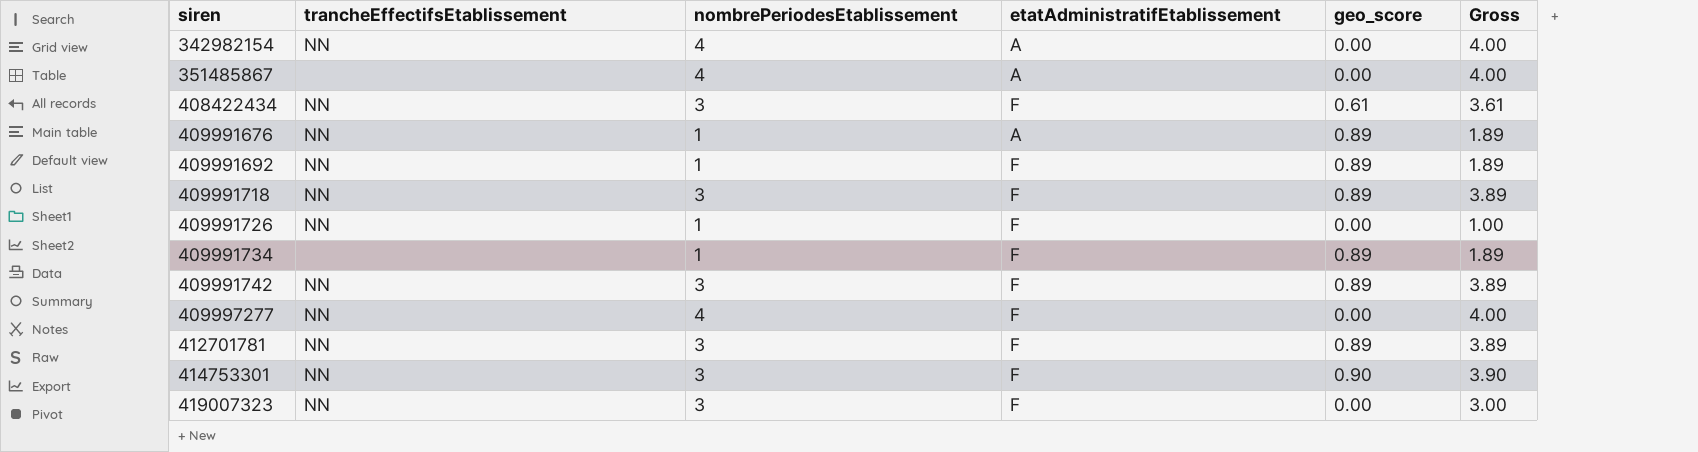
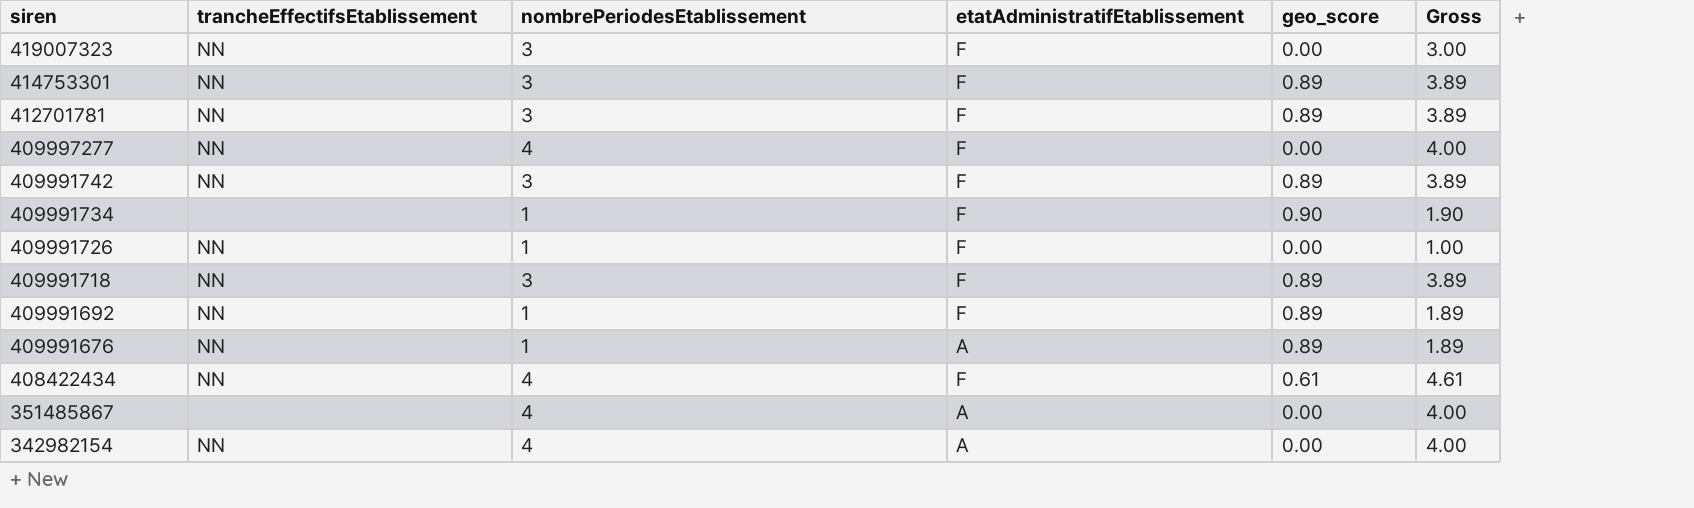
row order: siren ascending -> siren descending
414753301 | geo_score: 0.90 -> 0.89
414753301 | Gross: 3.90 -> 3.89
409991734 | geo_score: 0.89 -> 0.90
409991734 | Gross: 1.89 -> 1.90
408422434 | nombrePeriodesEtablissement: 3 -> 4
408422434 | Gross: 3.61 -> 4.61

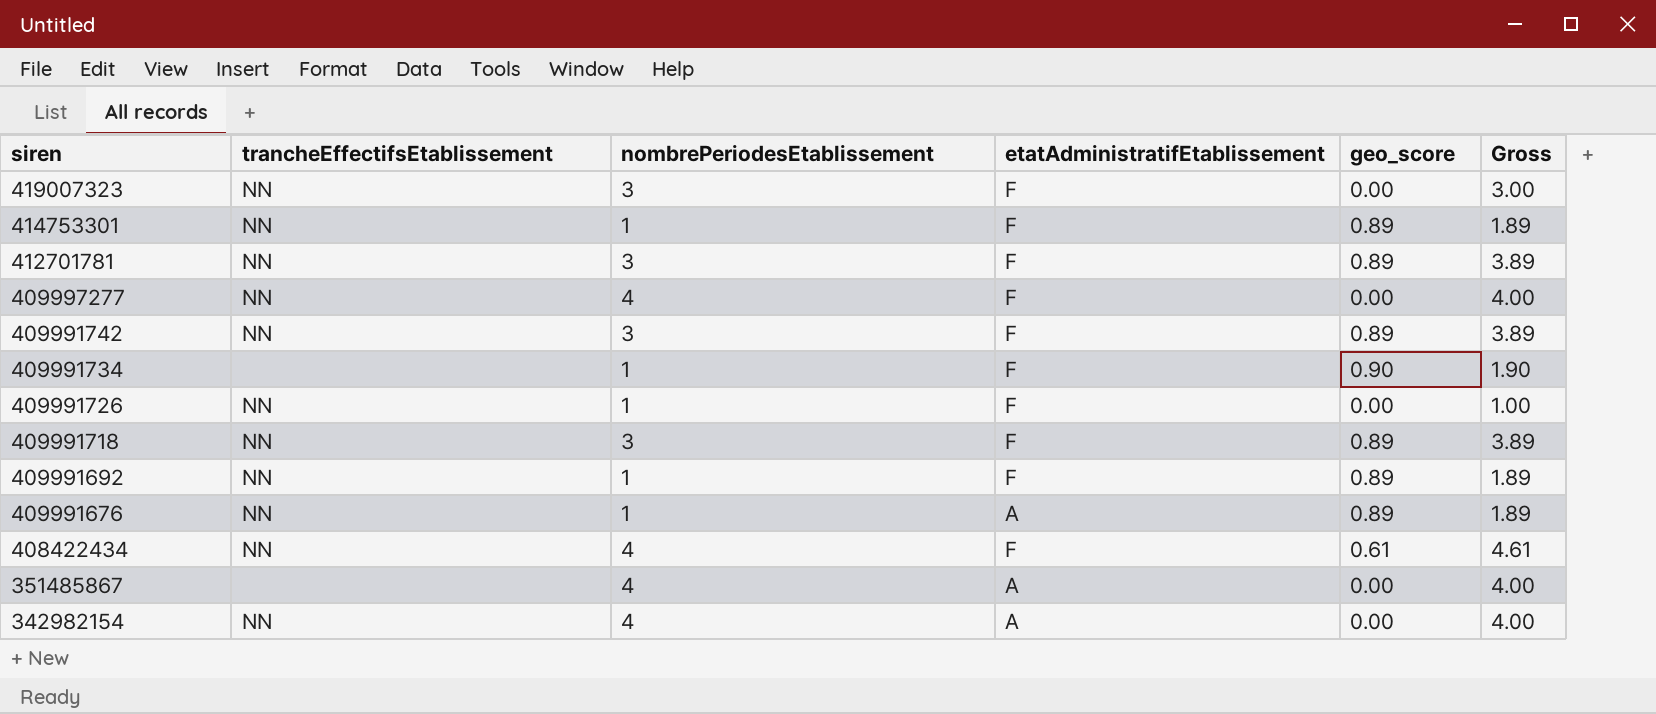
414753301 | nombrePeriodesEtablissement: 3 -> 1
414753301 | Gross: 3.89 -> 1.89

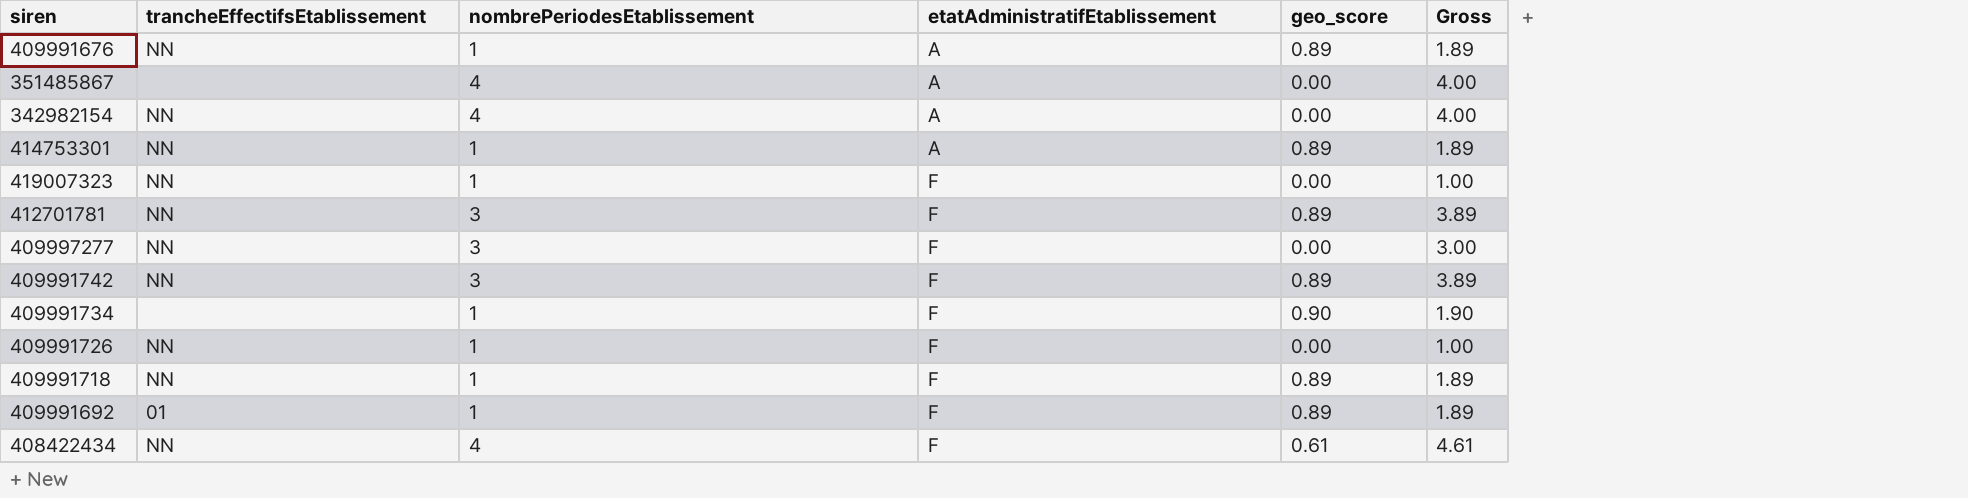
row order: siren descending -> etatAdministratifEtablissement ascending
414753301 | etatAdministratifEtablissement: F -> A
419007323 | nombrePeriodesEtablissement: 3 -> 1
419007323 | Gross: 3.00 -> 1.00
409997277 | nombrePeriodesEtablissement: 4 -> 3
409997277 | Gross: 4.00 -> 3.00
409991718 | nombrePeriodesEtablissement: 3 -> 1
409991718 | Gross: 3.89 -> 1.89
409991692 | trancheEffectifsEtablissement: NN -> 01

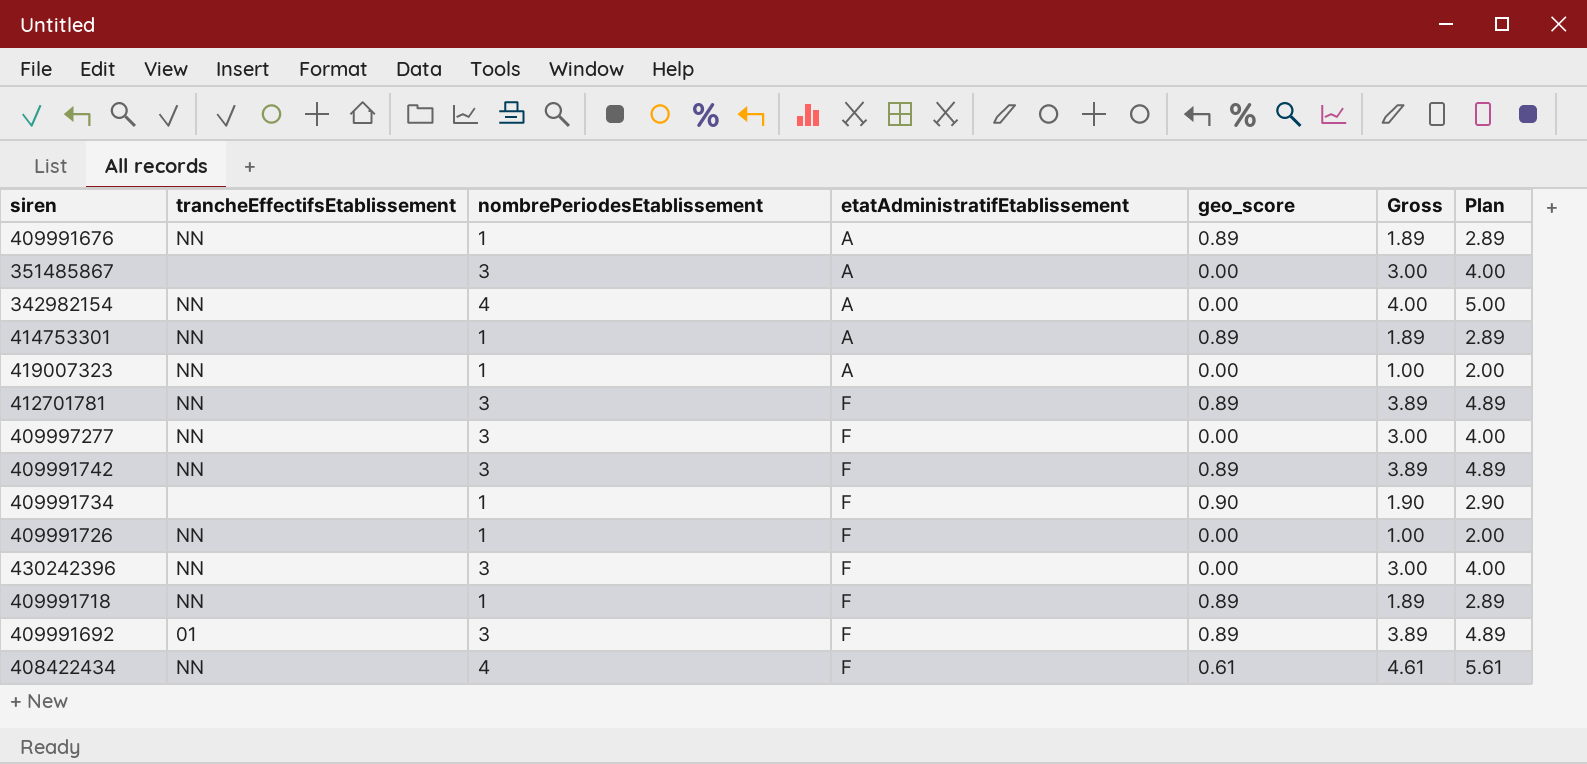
column Plan | formula: none -> [Gross] + 1
351485867 | nombrePeriodesEtablissement: 4 -> 3
351485867 | Gross: 4.00 -> 3.00
419007323 | etatAdministratifEtablissement: F -> A
row 430242396: none -> NN | 3 | F | 0.00 | 3.00 | 4.00
409991692 | nombrePeriodesEtablissement: 1 -> 3
409991692 | Gross: 1.89 -> 3.89

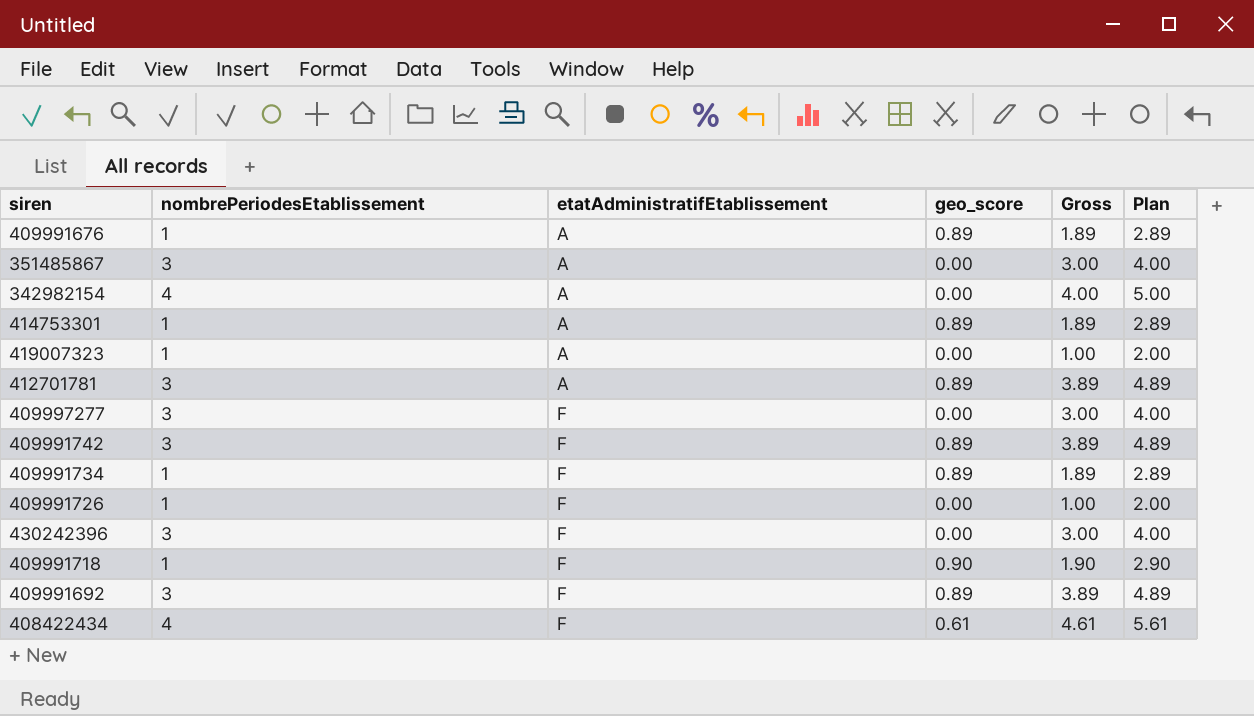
column trancheEffectifsEtablissement | position: 2 -> none
412701781 | etatAdministratifEtablissement: F -> A
409991734 | geo_score: 0.90 -> 0.89
409991734 | Gross: 1.90 -> 1.89
409991734 | Plan: 2.90 -> 2.89
409991718 | geo_score: 0.89 -> 0.90
409991718 | Gross: 1.89 -> 1.90
409991718 | Plan: 2.89 -> 2.90

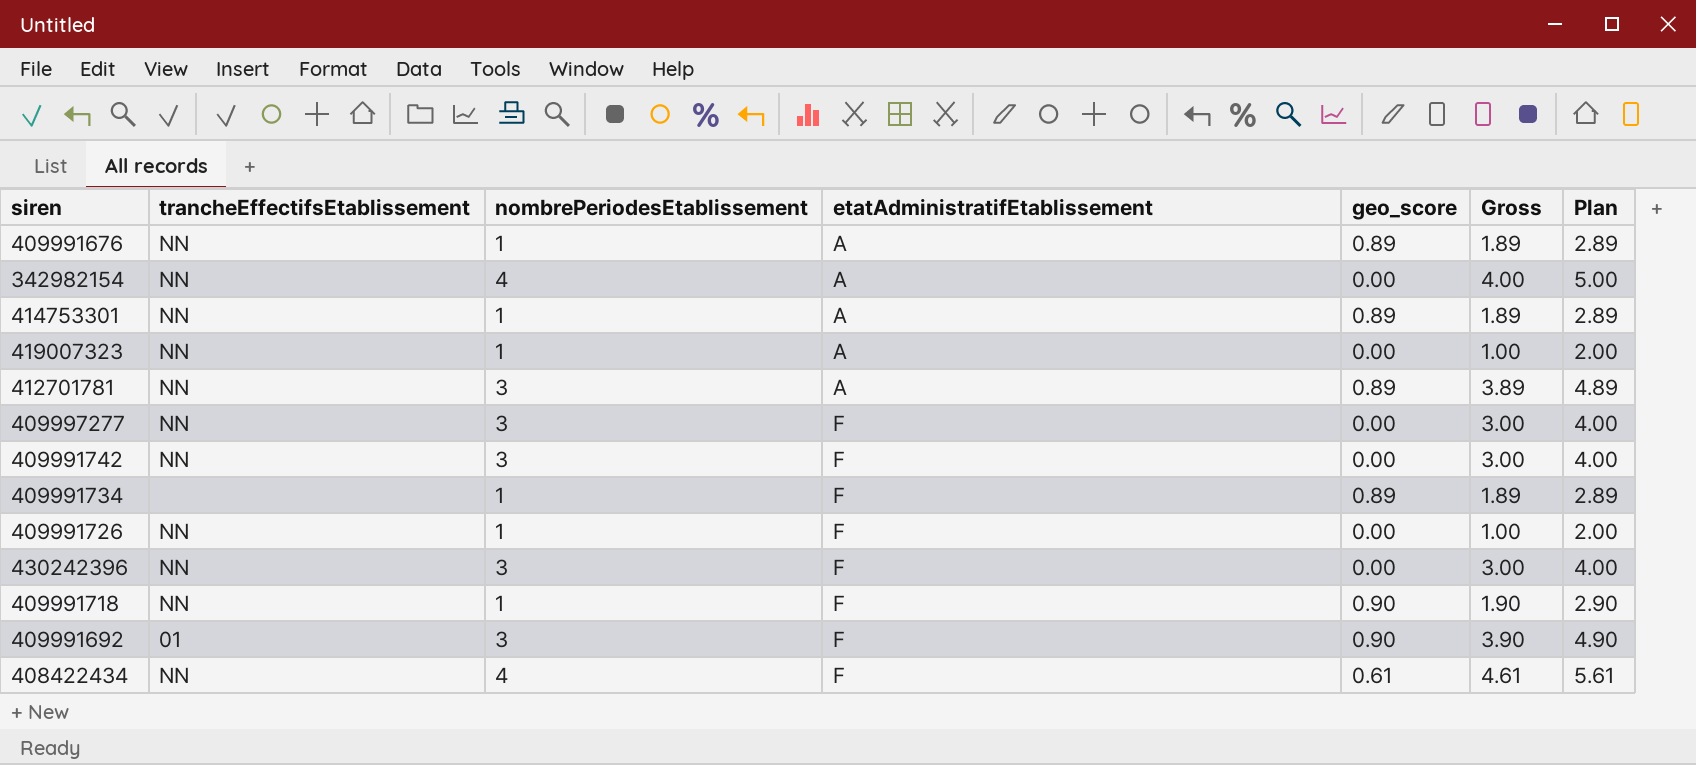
column trancheEffectifsEtablissement | position: none -> 2
row 351485867: 3 | A | 0.00 | 3.00 | 4.00 -> none
409991742 | geo_score: 0.89 -> 0.00
409991742 | Gross: 3.89 -> 3.00
409991742 | Plan: 4.89 -> 4.00
409991692 | geo_score: 0.89 -> 0.90
409991692 | Gross: 3.89 -> 3.90
409991692 | Plan: 4.89 -> 4.90

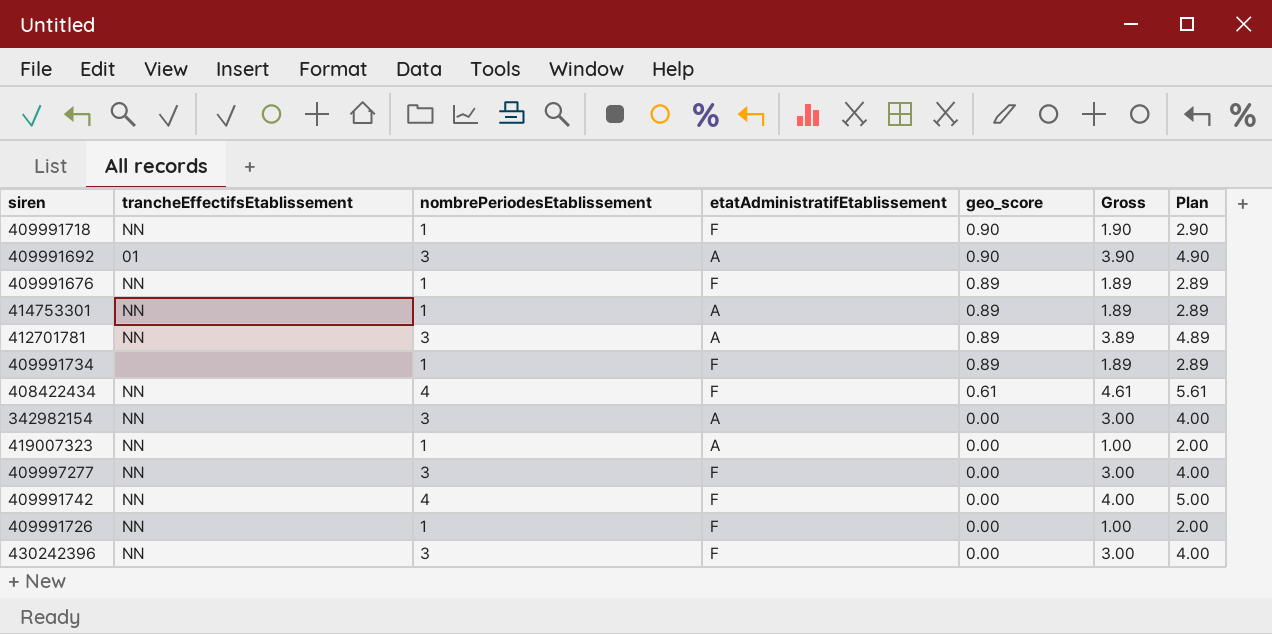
row order: etatAdministratifEtablissement ascending -> geo_score descending
409991692 | etatAdministratifEtablissement: F -> A
409991676 | etatAdministratifEtablissement: A -> F
342982154 | nombrePeriodesEtablissement: 4 -> 3
342982154 | Gross: 4.00 -> 3.00
342982154 | Plan: 5.00 -> 4.00
409991742 | nombrePeriodesEtablissement: 3 -> 4
409991742 | Gross: 3.00 -> 4.00
409991742 | Plan: 4.00 -> 5.00

